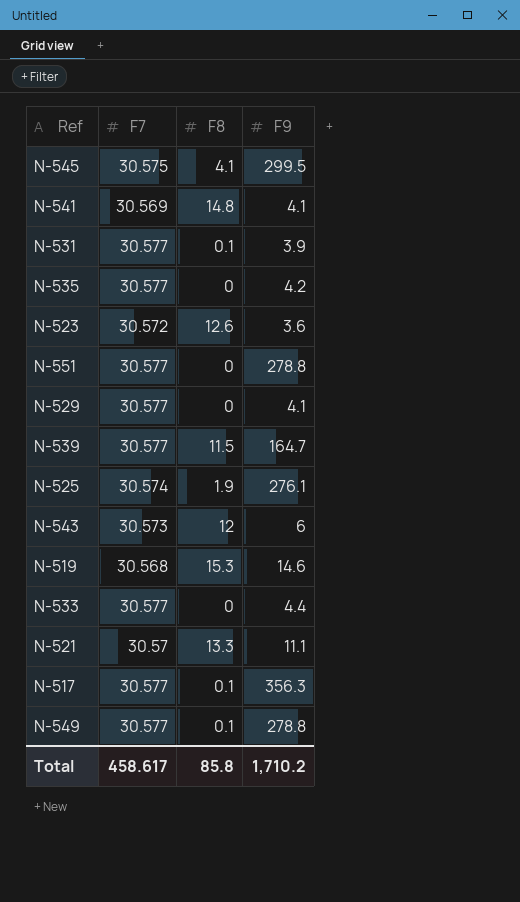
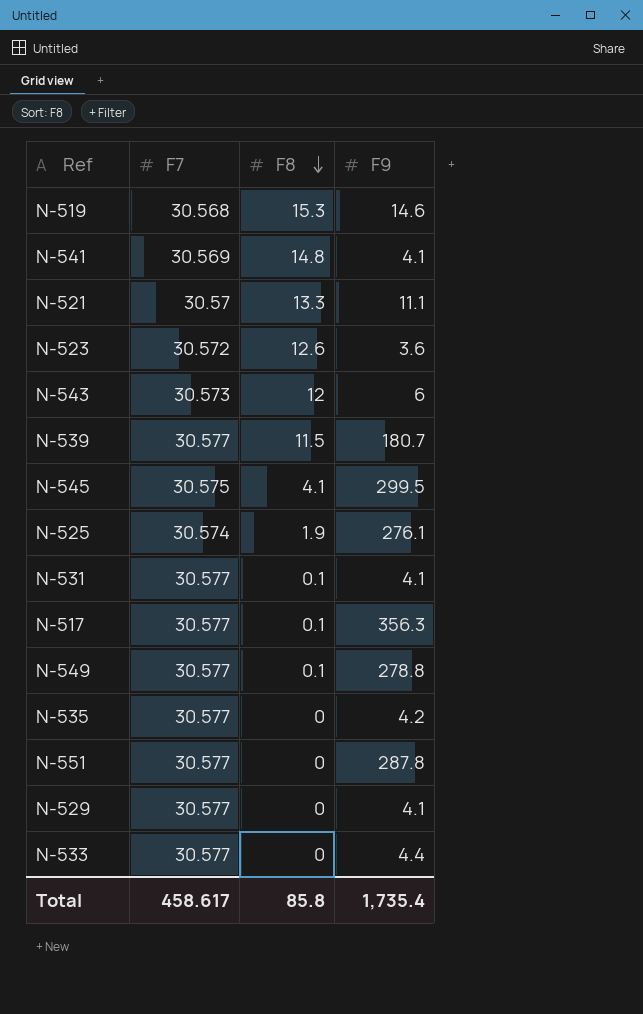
row order: none -> F8 descending
N-539 | F9: 164.7 -> 180.7
N-531 | F9: 3.9 -> 4.1
N-551 | F9: 278.8 -> 287.8
Total | F9: 1,710.2 -> 1,735.4

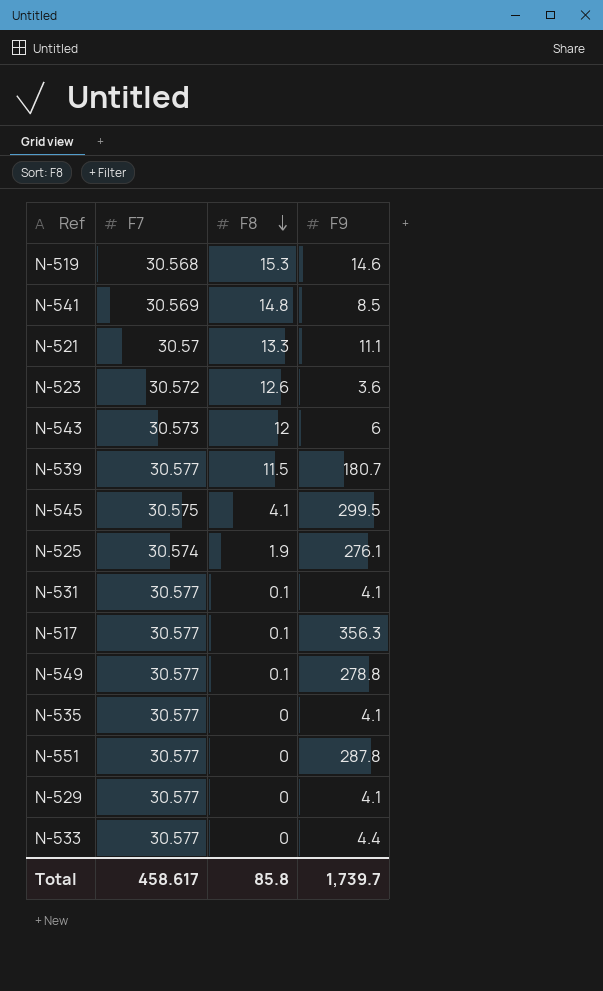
N-541 | F9: 4.1 -> 8.5
N-535 | F9: 4.2 -> 4.1
Total | F9: 1,735.4 -> 1,739.7

